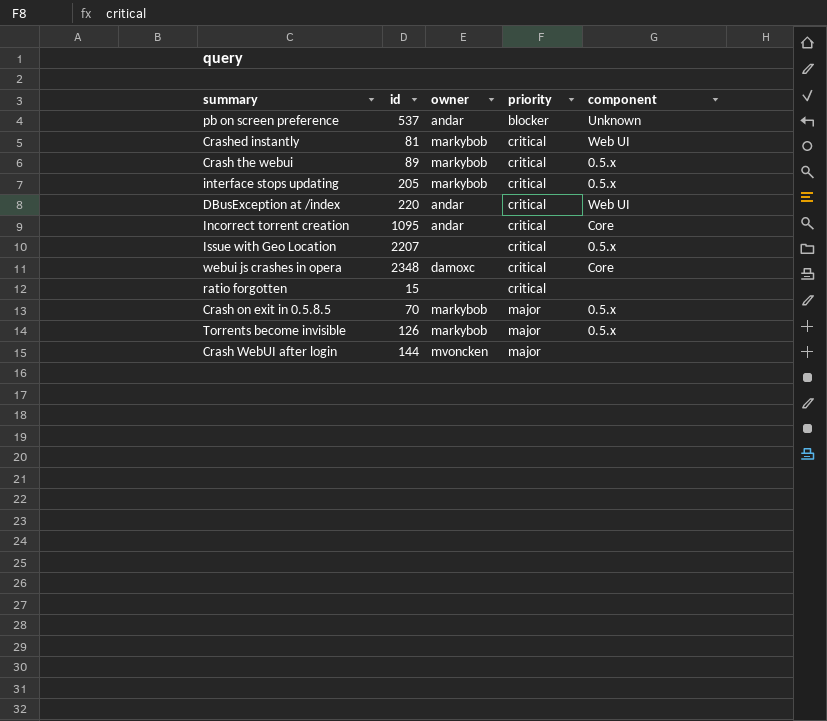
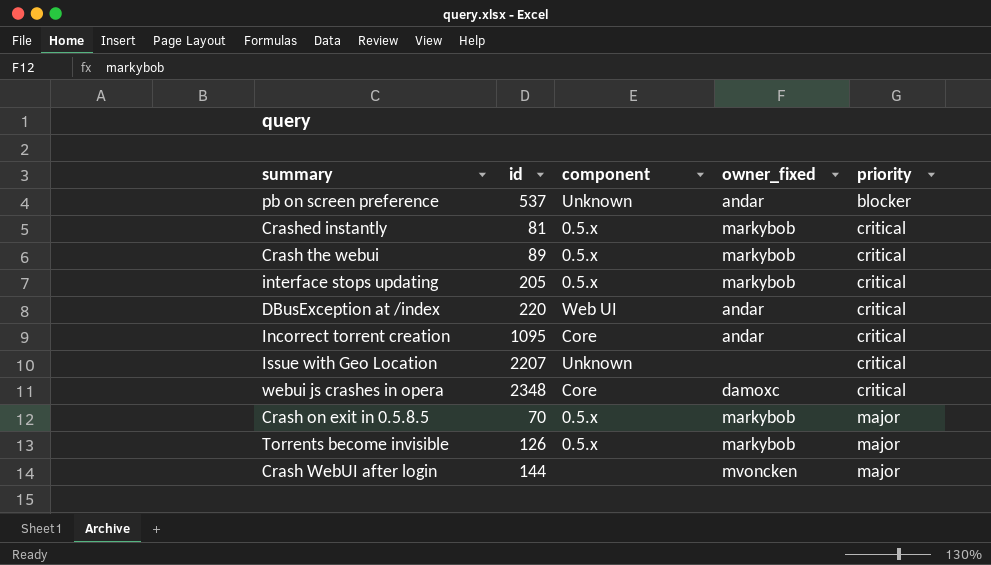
column component | position: 5 -> 3
column name: owner -> owner_fixed
row ratio forgotten: 15 | none | critical | none -> none
Crashed instantly | component: Web UI -> 0.5.x
Issue with Geo Location | component: 0.5.x -> Unknown

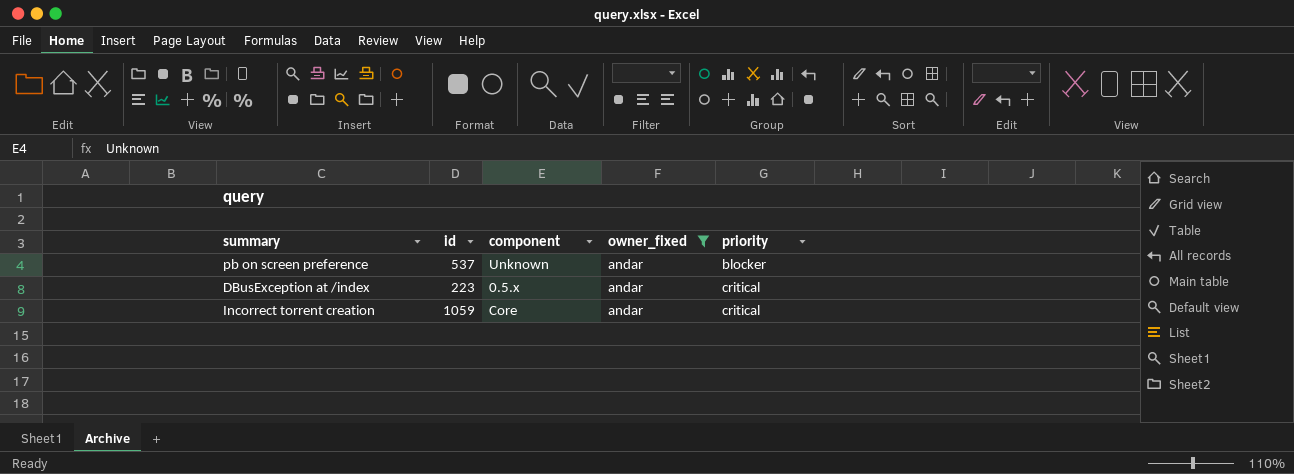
filter: none -> owner_fixed = andar
DBusException at /index | id: 220 -> 223
DBusException at /index | component: Web UI -> 0.5.x
Incorrect torrent creation | id: 1095 -> 1059

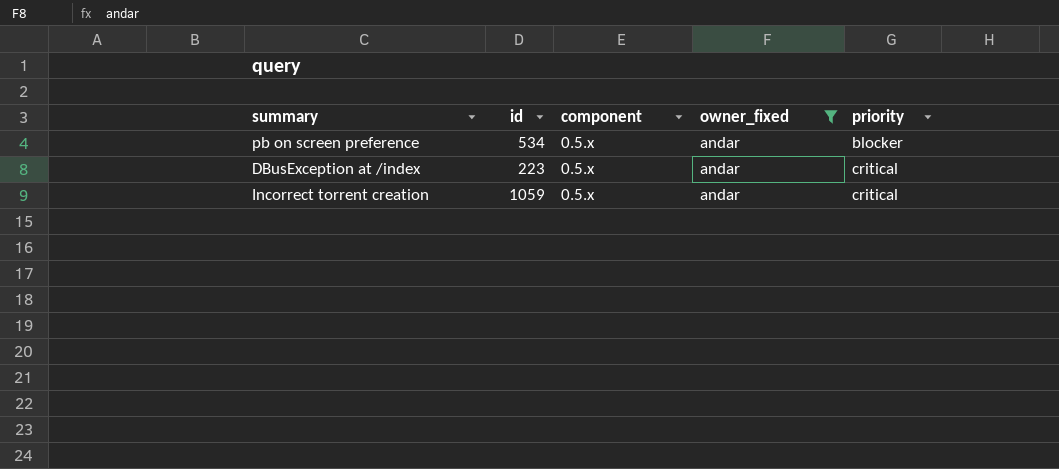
pb on screen preference | id: 537 -> 534
pb on screen preference | component: Unknown -> 0.5.x
Incorrect torrent creation | component: Core -> 0.5.x

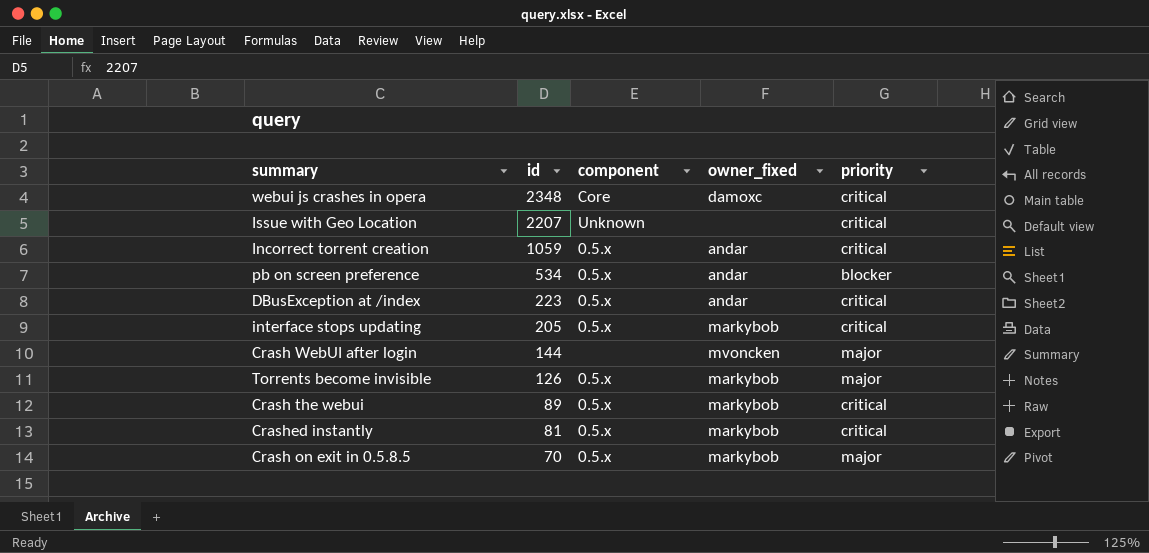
filter: owner_fixed = andar -> none
row order: priority ascending -> id descending

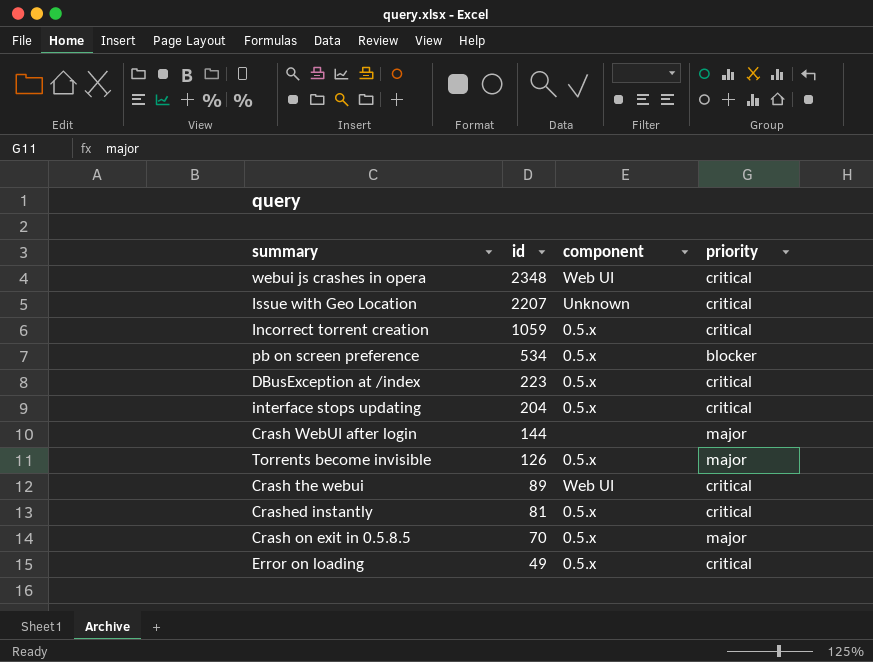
column owner_fixed | position: 4 -> none
webui js crashes in opera | component: Core -> Web UI
interface stops updating | id: 205 -> 204
Crash the webui | component: 0.5.x -> Web UI
row Error on loading: none -> 49 | 0.5.x | critical

